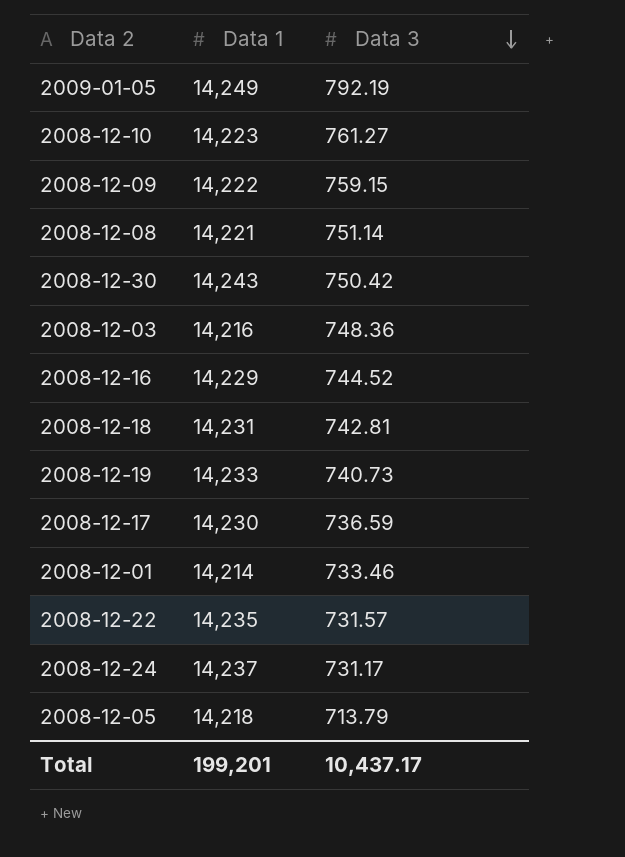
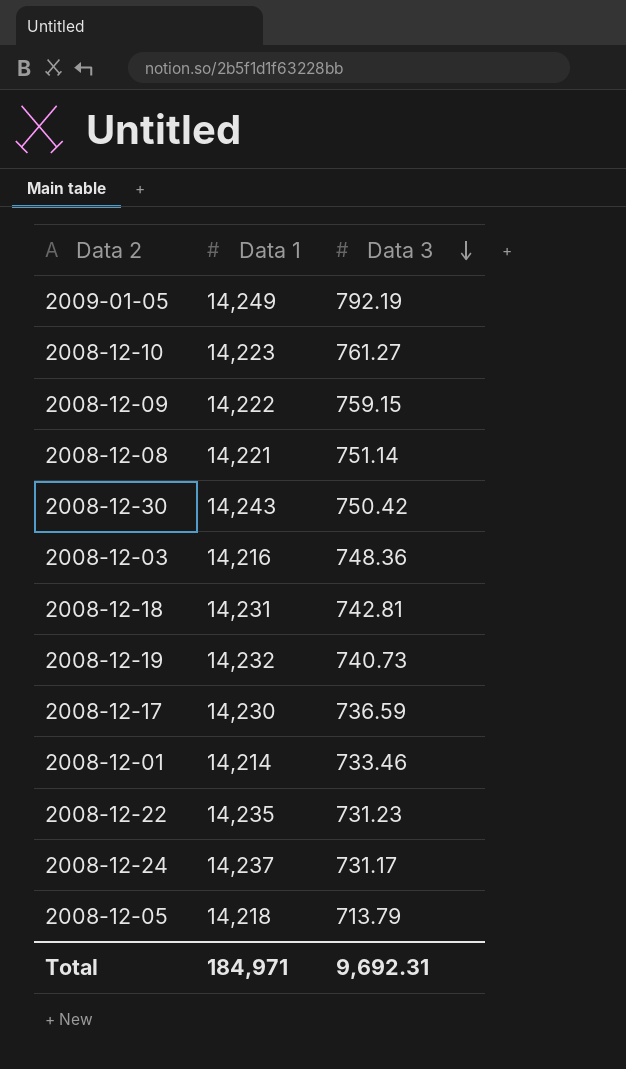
row 2008-12-16: 14,229 | 744.52 -> none
2008-12-19 | Data 1: 14,233 -> 14,232
2008-12-22 | Data 3: 731.57 -> 731.23
Total | Data 1: 199,201 -> 184,971
Total | Data 3: 10,437.17 -> 9,692.31

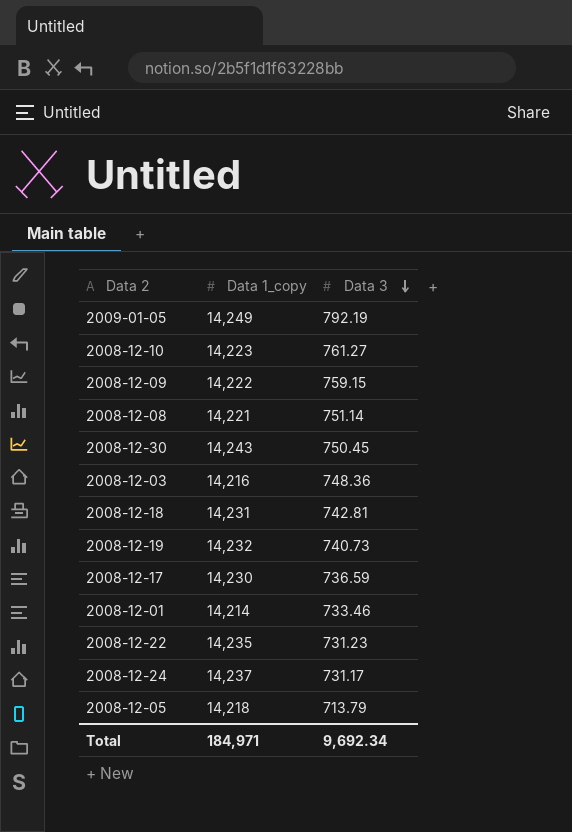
column name: Data 1 -> Data 1_copy
2008-12-30 | Data 3: 750.42 -> 750.45
Total | Data 3: 9,692.31 -> 9,692.34

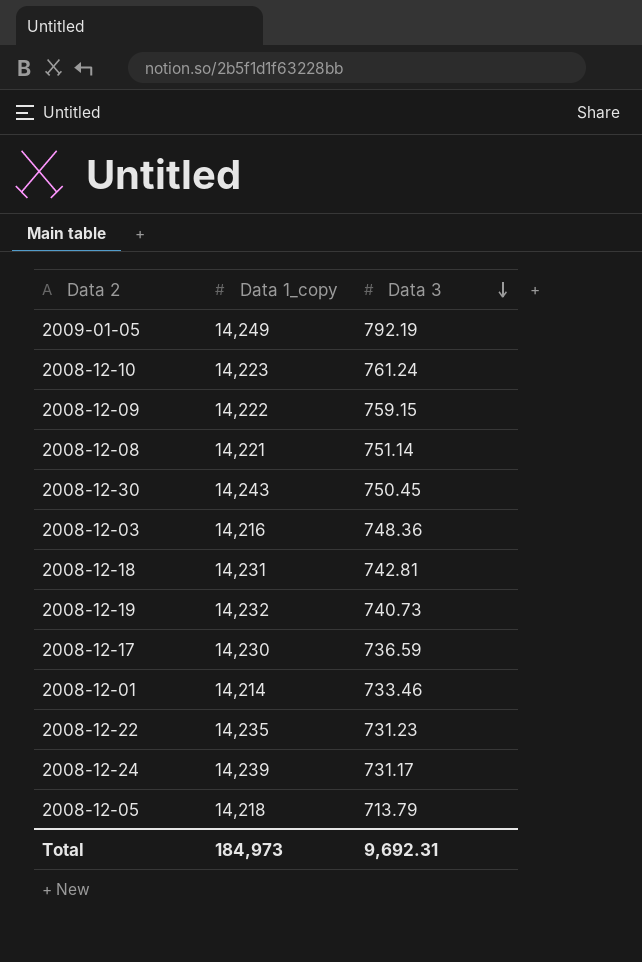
2008-12-10 | Data 3: 761.27 -> 761.24
2008-12-24 | Data 1_copy: 14,237 -> 14,239
Total | Data 1_copy: 184,971 -> 184,973
Total | Data 3: 9,692.34 -> 9,692.31

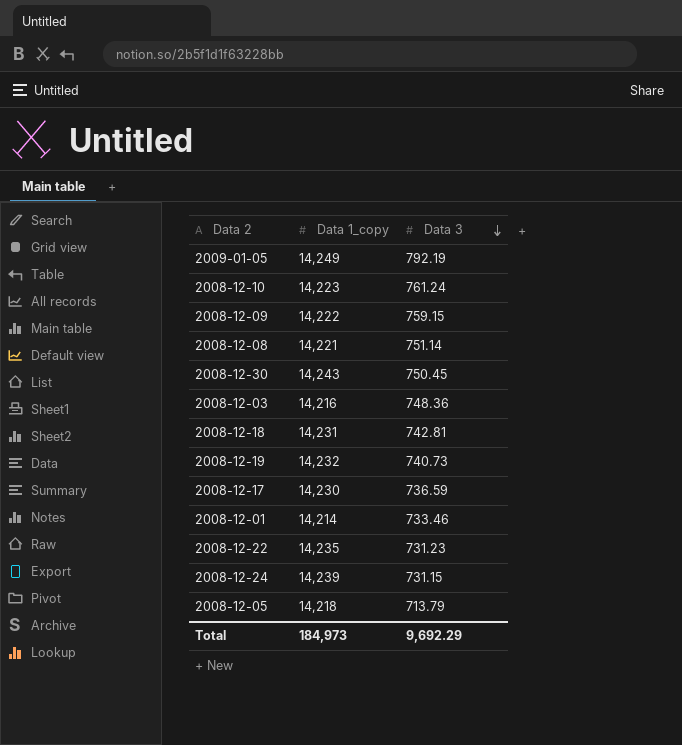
2008-12-24 | Data 3: 731.17 -> 731.15
Total | Data 3: 9,692.31 -> 9,692.29

